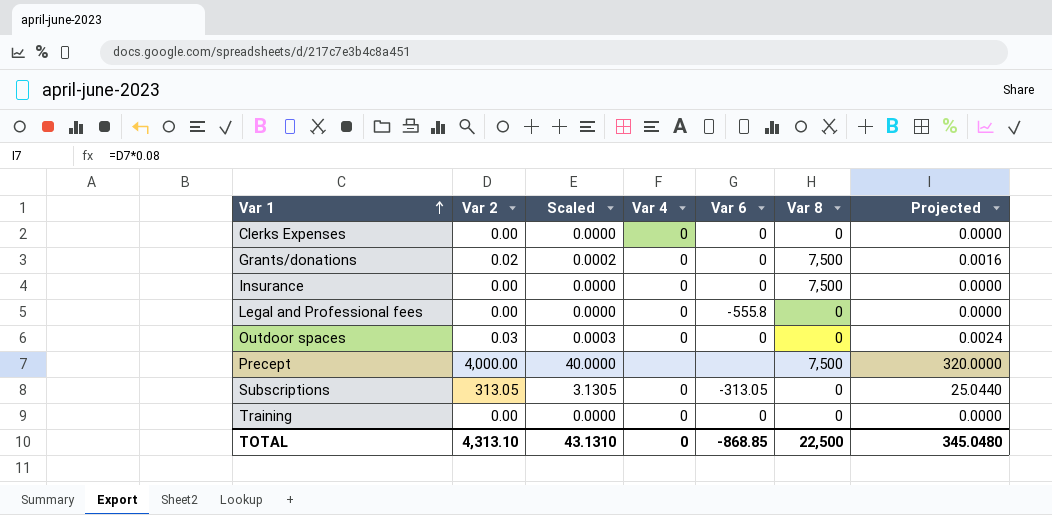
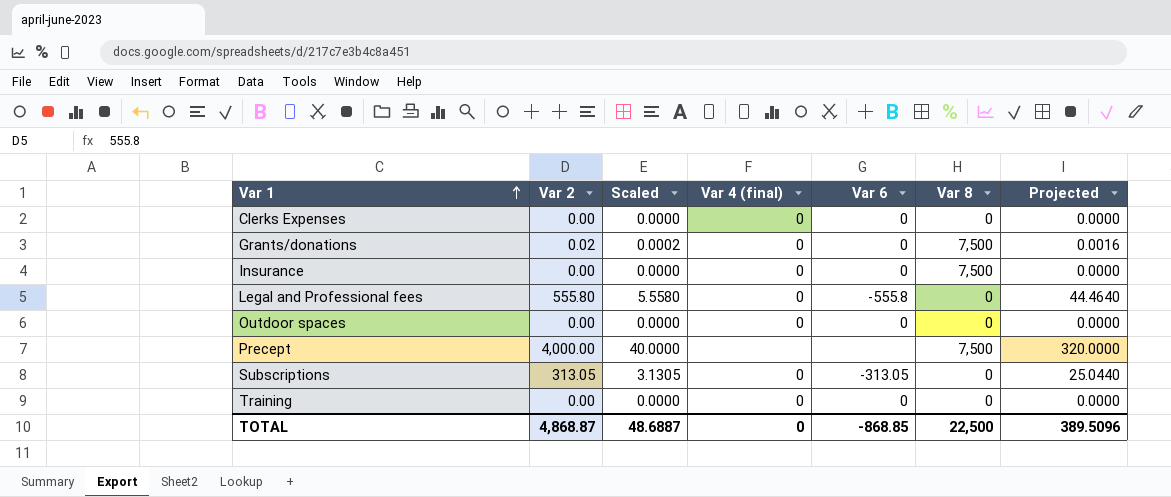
column name: Var 4 -> Var 4 (final)
Legal and Professional fees | Var 2: 0.00 -> 555.80
Legal and Professional fees | Scaled: 0.0000 -> 5.5580
Legal and Professional fees | Projected: 0.0000 -> 44.4640
Outdoor spaces | Var 2: 0.03 -> 0.00
Outdoor spaces | Scaled: 0.0003 -> 0.0000
Outdoor spaces | Projected: 0.0024 -> 0.0000
TOTAL | Var 2: 4,313.10 -> 4,868.87
TOTAL | Scaled: 43.1310 -> 48.6887
TOTAL | Projected: 345.0480 -> 389.5096

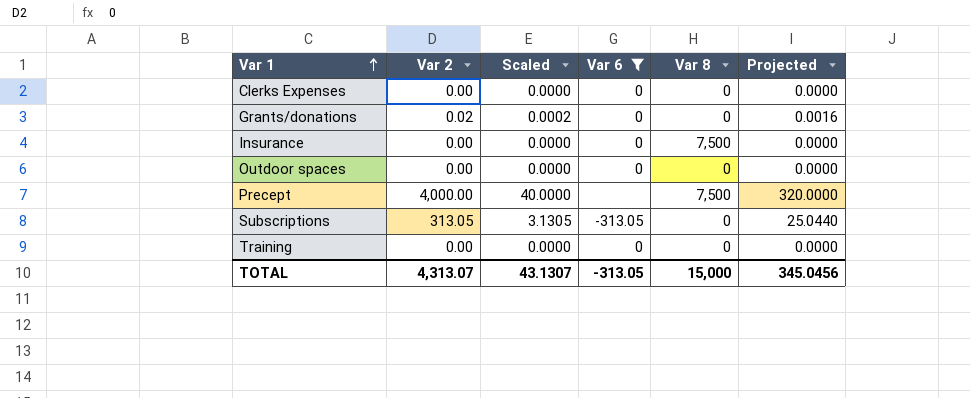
filter: none -> Var 6 != -555.8
column Var 4 (final) | position: 4 -> none
Grants/donations | Var 8: 7,500 -> 0
TOTAL | Var 2: 4,868.87 -> 4,313.07
TOTAL | Scaled: 48.6887 -> 43.1307
TOTAL | Var 6: -868.85 -> -313.05
TOTAL | Var 8: 22,500 -> 15,000
TOTAL | Projected: 389.5096 -> 345.0456

